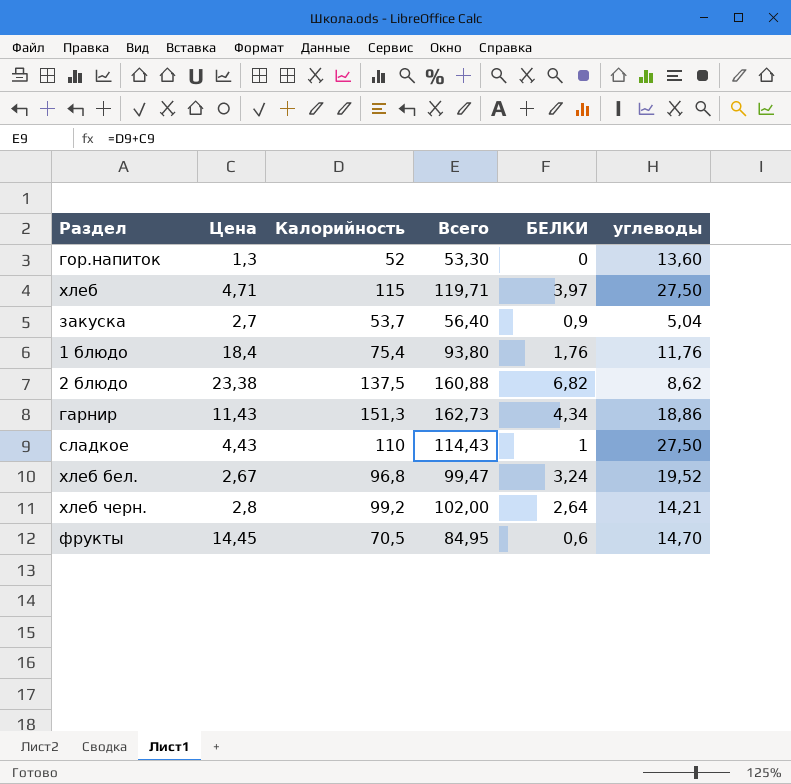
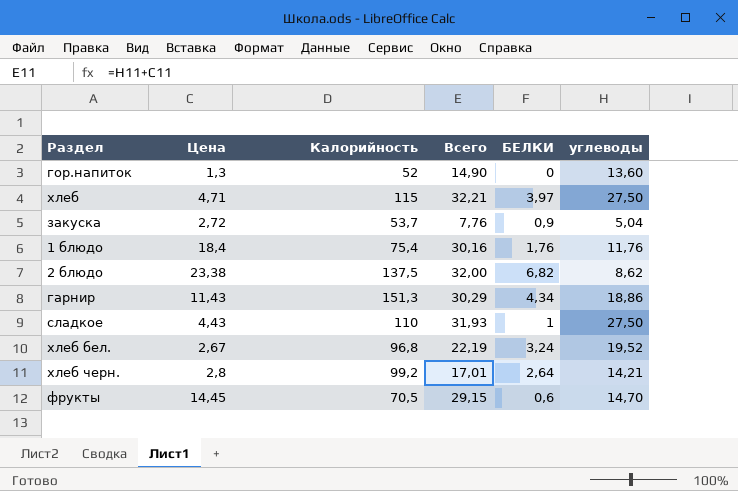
column Всего | formula: [Цена] + [Калорийность] -> [Цена] + [углеводы]
закуска | Цена: 2,7 -> 2,72

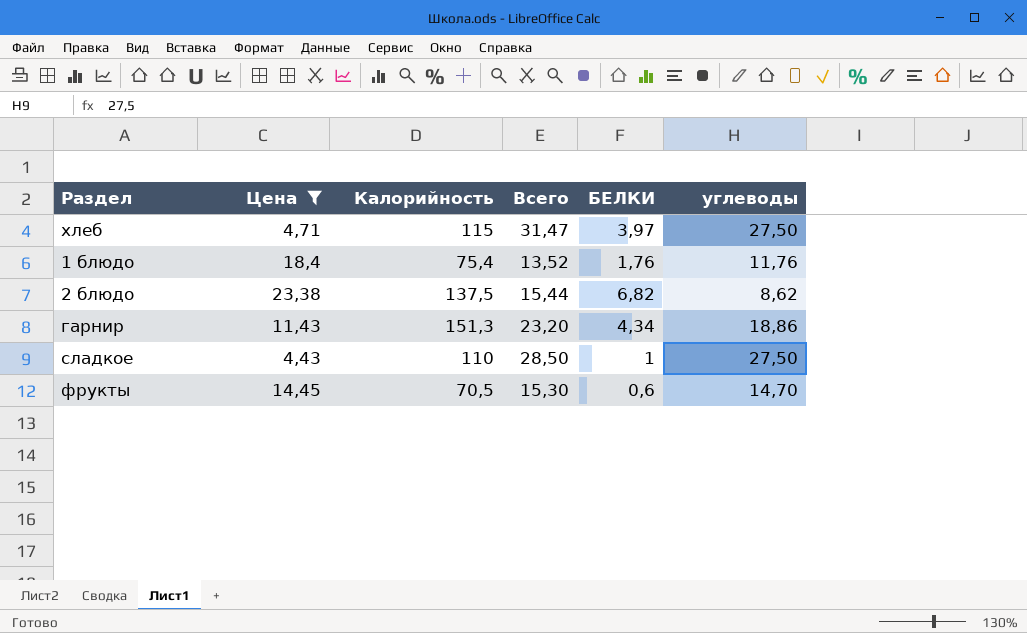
filter: none -> Цена >= 4,43
column Всего | formula: [Цена] + [углеводы] -> [БЕЛКИ] + [углеводы]

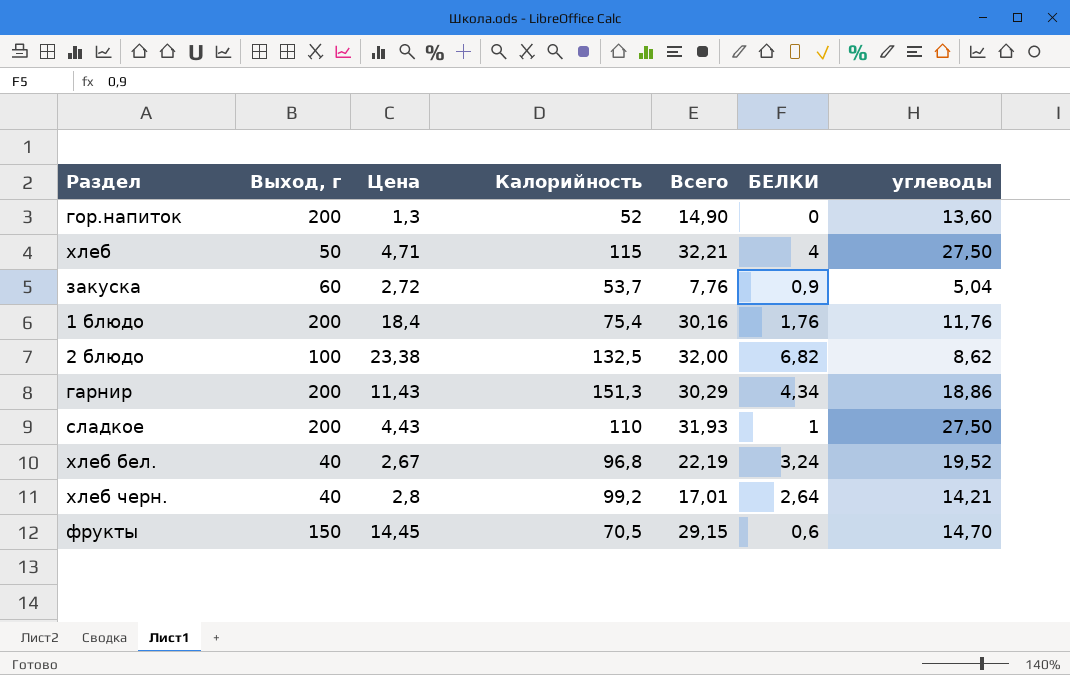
filter: Цена >= 4,43 -> none
column Выход, г | position: none -> 2
column Всего | formula: [БЕЛКИ] + [углеводы] -> [Цена] + [углеводы]
хлеб | БЕЛКИ: 3,97 -> 4
2 блюдо | Калорийность: 137,5 -> 132,5

